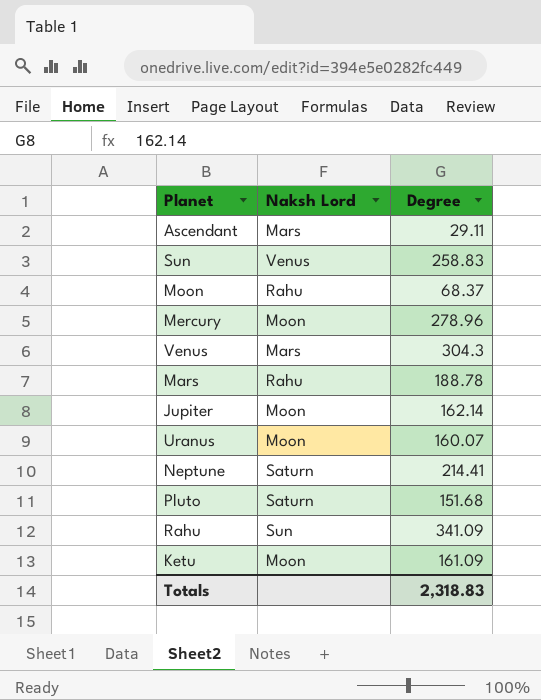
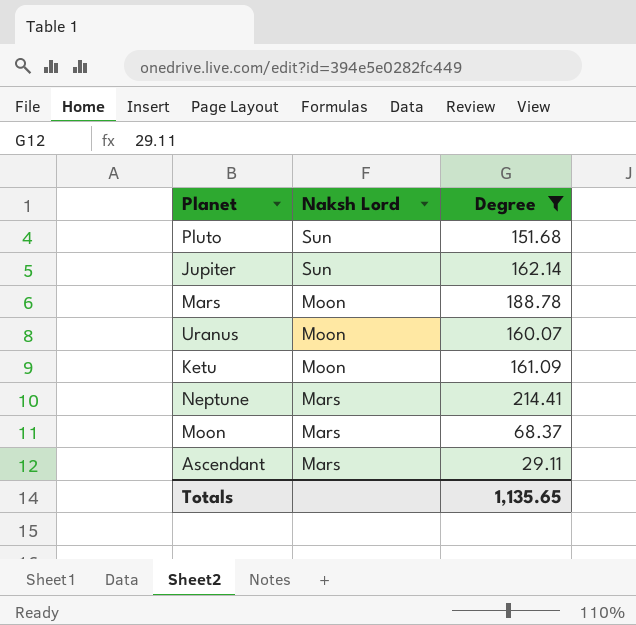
filter: none -> Degree <= 214.41
row order: none -> Naksh Lord descending
Pluto | Naksh Lord: Saturn -> Sun
Jupiter | Naksh Lord: Moon -> Sun
Mars | Naksh Lord: Rahu -> Moon
Neptune | Naksh Lord: Saturn -> Mars
Moon | Naksh Lord: Rahu -> Mars
Totals | Degree: 2,318.83 -> 1,135.65

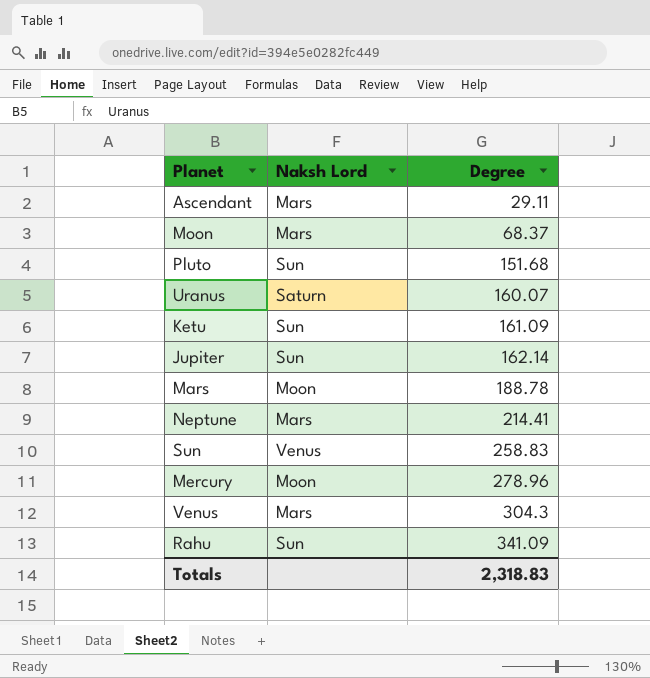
filter: Degree <= 214.41 -> none
row order: Naksh Lord descending -> Degree ascending
Uranus | Naksh Lord: Moon -> Saturn
Ketu | Naksh Lord: Moon -> Sun
Totals | Degree: 1,135.65 -> 2,318.83

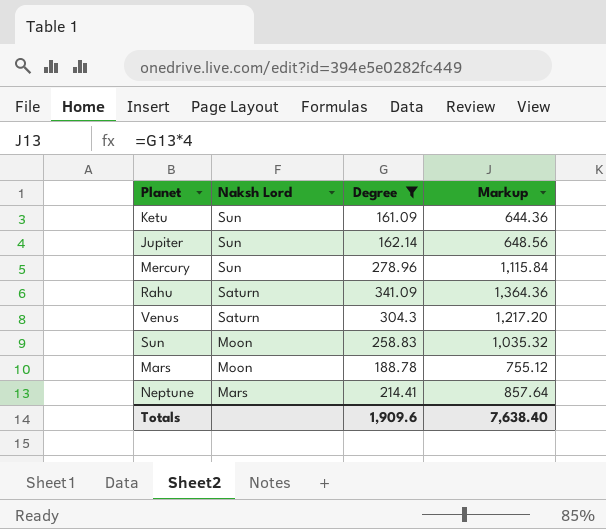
filter: none -> Degree >= 161.09
row order: Degree ascending -> Naksh Lord descending
column Markup | formula: none -> [Degree] * 4
Mercury | Naksh Lord: Moon -> Sun
Rahu | Naksh Lord: Sun -> Saturn
Venus | Naksh Lord: Mars -> Saturn
Sun | Naksh Lord: Venus -> Moon
Totals | Degree: 2,318.83 -> 1,909.6

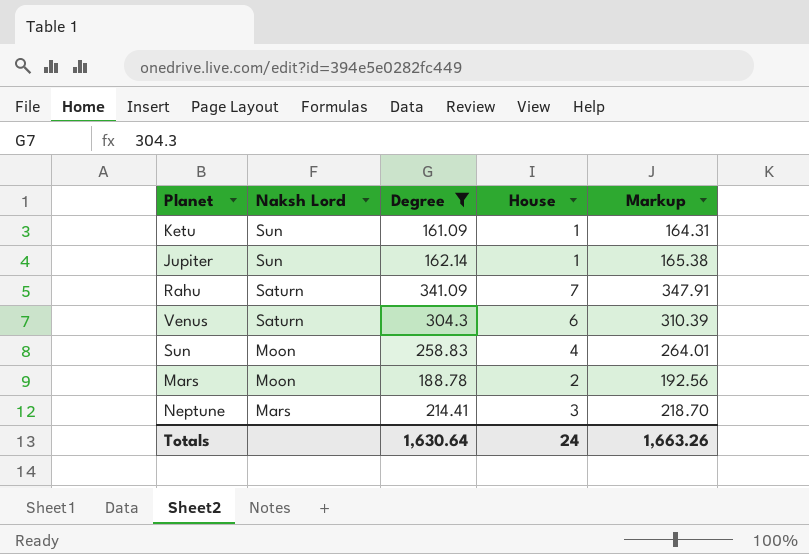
column House | position: none -> 4
column Markup | formula: [Degree] * 4 -> [Degree] * 1.02
row Mercury: Sun | 278.96 | 1,115.84 -> none
Totals | Degree: 1,909.6 -> 1,630.64
Totals | Markup: 7,638.40 -> 1,663.26

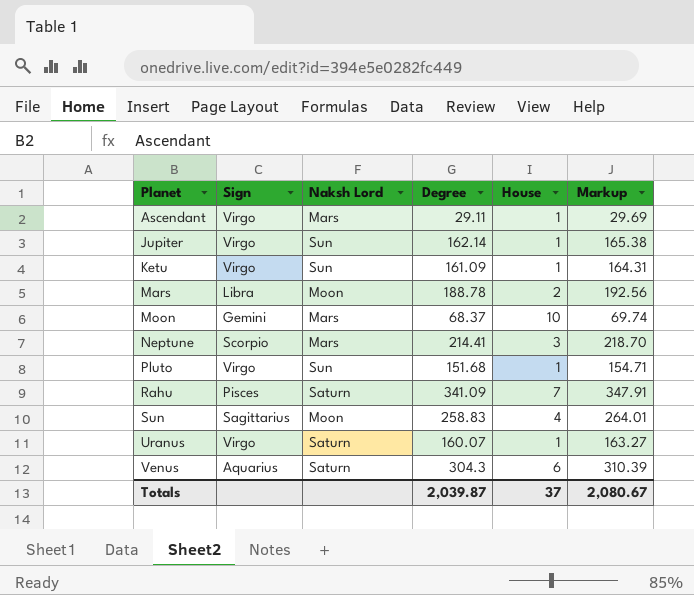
filter: Degree >= 161.09 -> none
row order: Naksh Lord descending -> Planet ascending
column Sign | position: none -> 2
Totals | Degree: 1,630.64 -> 2,039.87
Totals | House: 24 -> 37
Totals | Markup: 1,663.26 -> 2,080.67

